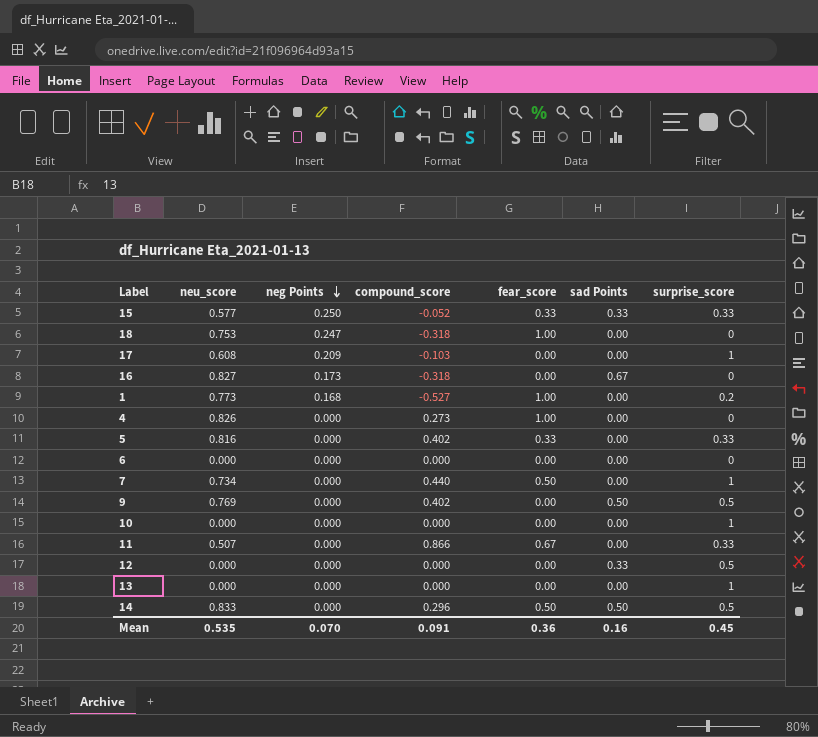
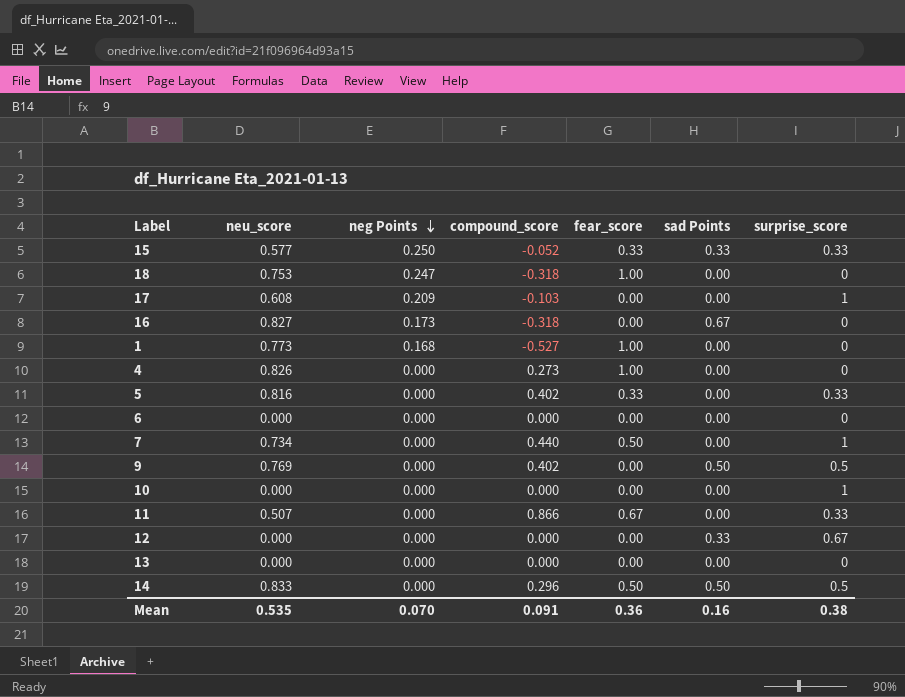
1 | surprise_score: 0.2 -> 0
12 | surprise_score: 0.5 -> 0.67
13 | surprise_score: 1 -> 0
Mean | surprise_score: 0.45 -> 0.38

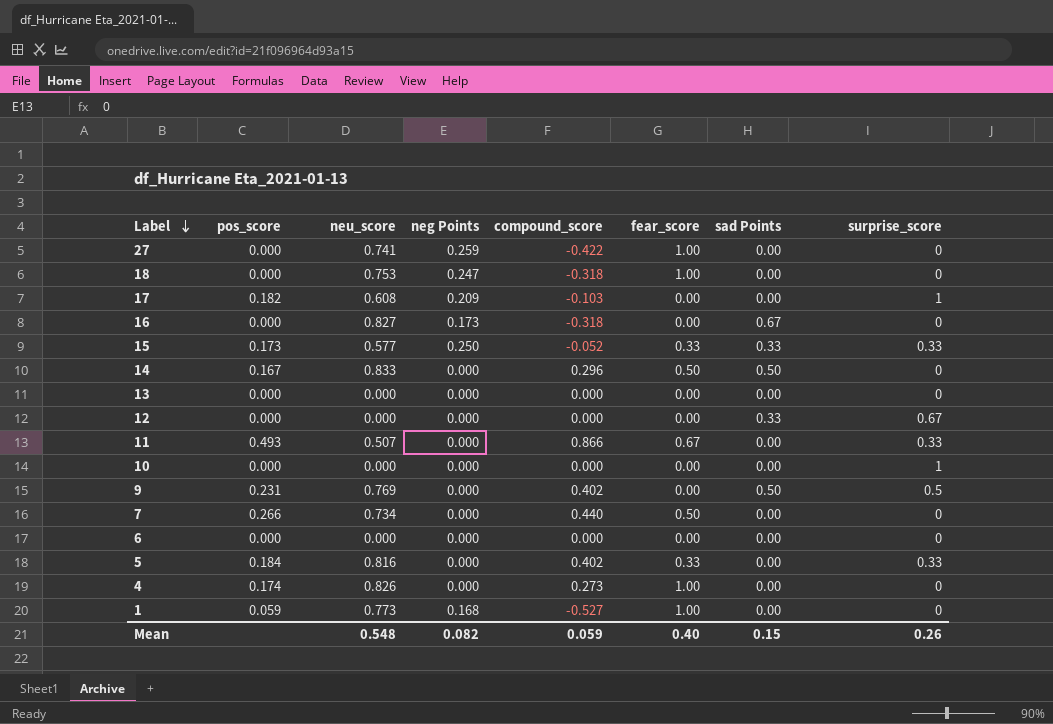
row order: neg Points descending -> Label descending
column pos_score | position: none -> 2
row 27: none -> 0.000 | 0.741 | 0.259 | -0.422 | 1.00 | 0.00 | 0
14 | surprise_score: 0.5 -> 0
7 | surprise_score: 1 -> 0
Mean | neu_score: 0.535 -> 0.548
Mean | neg Points: 0.070 -> 0.082
Mean | compound_score: 0.091 -> 0.059
Mean | fear_score: 0.36 -> 0.40
Mean | sad Points: 0.16 -> 0.15
Mean | surprise_score: 0.38 -> 0.26

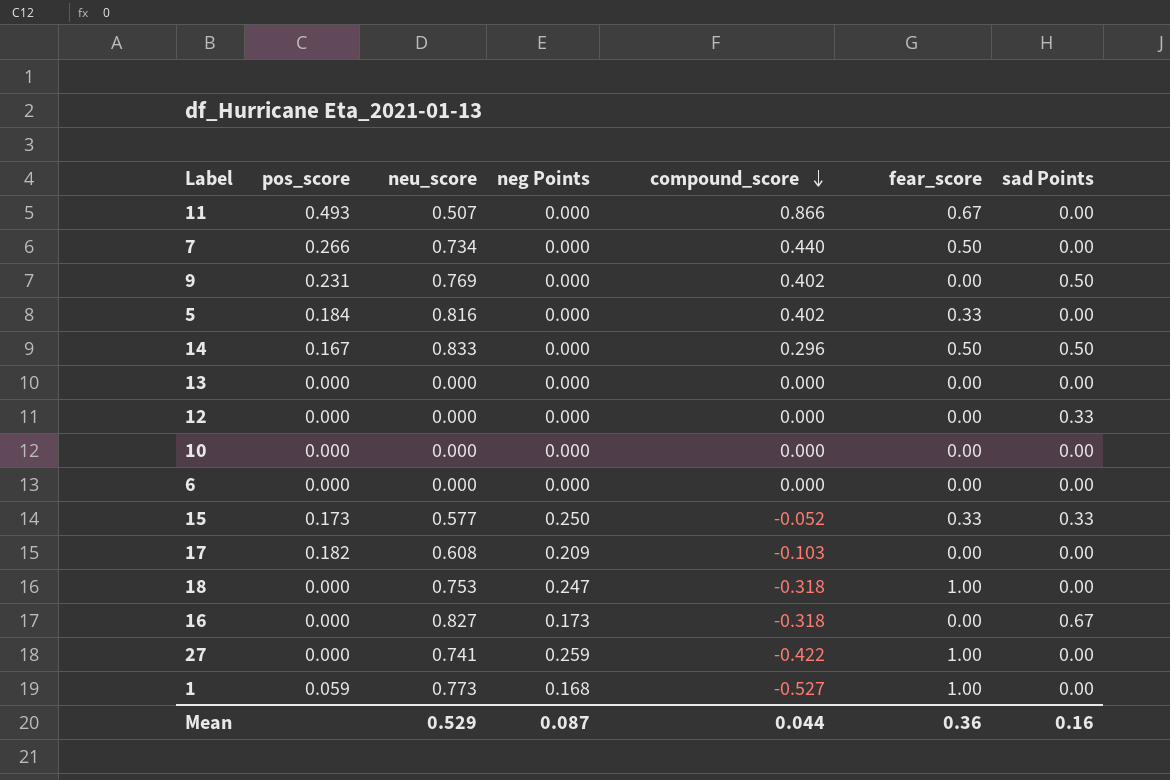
row order: Label descending -> compound_score descending
column surprise_score | position: 8 -> none
row 4: 0.174 | 0.826 | 0.000 | 0.273 | 1.00 | 0.00 | 0 -> none
Mean | neu_score: 0.548 -> 0.529
Mean | neg Points: 0.082 -> 0.087
Mean | compound_score: 0.059 -> 0.044
Mean | fear_score: 0.40 -> 0.36
Mean | sad Points: 0.15 -> 0.16

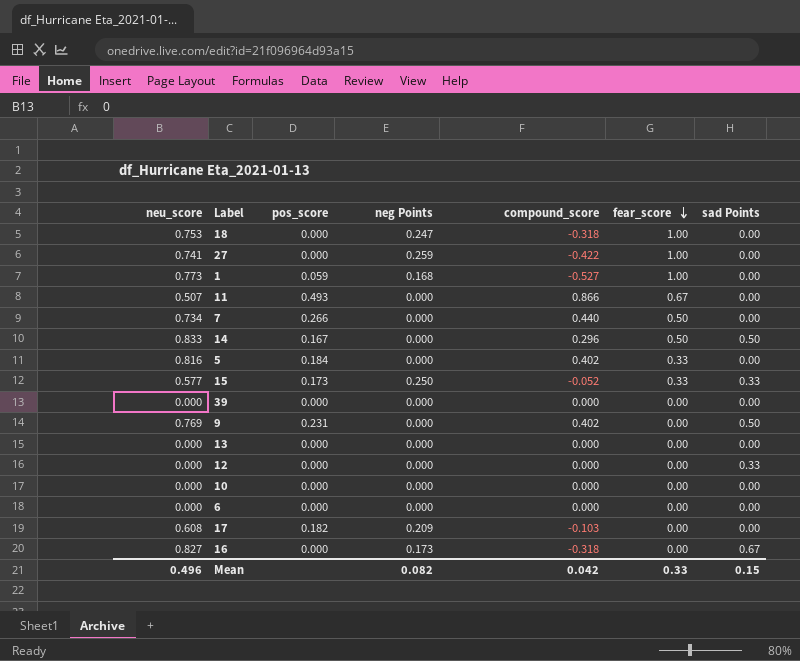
row order: compound_score descending -> fear_score descending
column neu_score | position: 3 -> 1
row 39: none -> 0.000 | 0.000 | 0.000 | 0.000 | 0.00 | 0.00
Mean | neu_score: 0.529 -> 0.496
Mean | neg Points: 0.087 -> 0.082
Mean | compound_score: 0.044 -> 0.042
Mean | fear_score: 0.36 -> 0.33
Mean | sad Points: 0.16 -> 0.15

